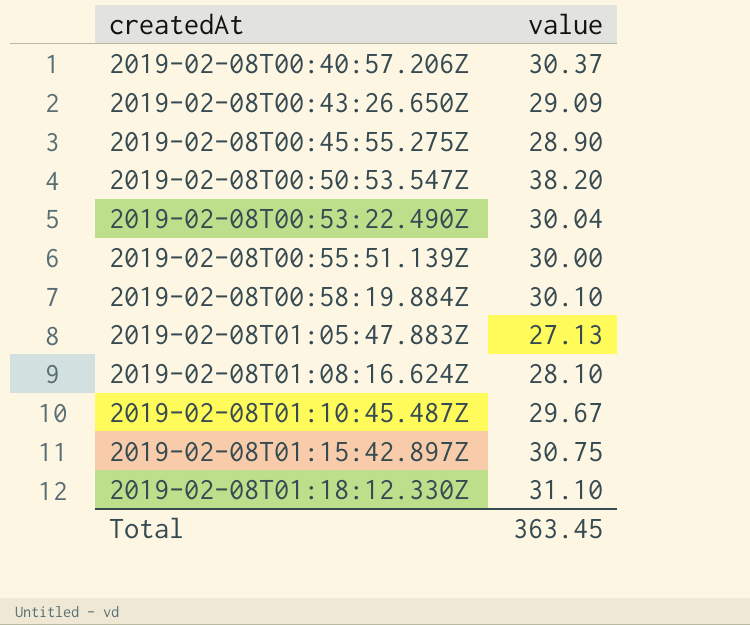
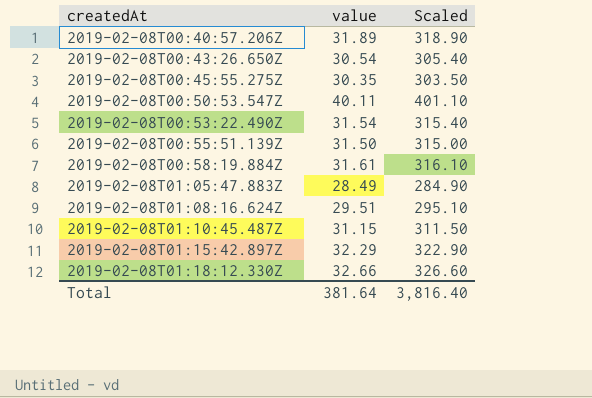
column Scaled | formula: none -> [value] * 10
2019-02-08T00:40:57.206Z | value: 30.37 -> 31.89
2019-02-08T00:43:26.650Z | value: 29.09 -> 30.54
2019-02-08T00:45:55.275Z | value: 28.90 -> 30.35
2019-02-08T00:50:53.547Z | value: 38.20 -> 40.11
2019-02-08T00:53:22.490Z | value: 30.04 -> 31.54
2019-02-08T00:55:51.139Z | value: 30.00 -> 31.50
2019-02-08T00:58:19.884Z | value: 30.10 -> 31.61
2019-02-08T01:05:47.883Z | value: 27.13 -> 28.49
2019-02-08T01:08:16.624Z | value: 28.10 -> 29.51
2019-02-08T01:10:45.487Z | value: 29.67 -> 31.15
2019-02-08T01:15:42.897Z | value: 30.75 -> 32.29
2019-02-08T01:18:12.330Z | value: 31.10 -> 32.66
Total | value: 363.45 -> 381.64

